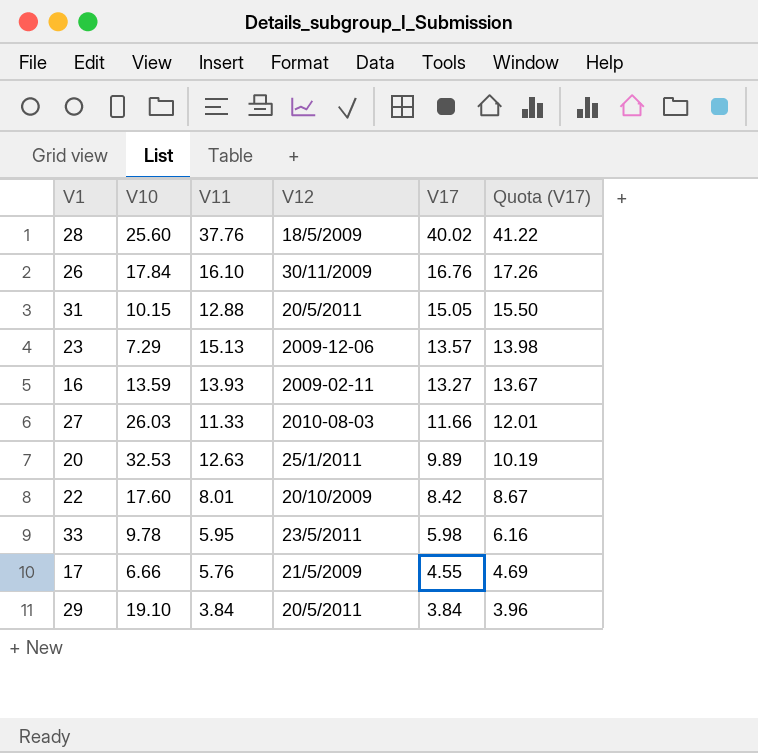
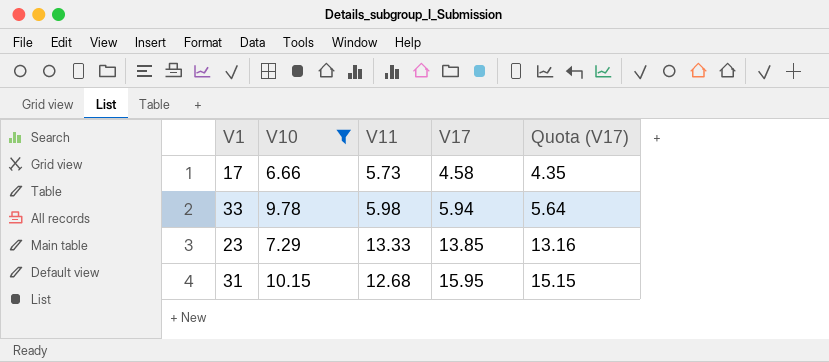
filter: none -> V10 <= 10.15
row order: V17 descending -> V17 ascending
column V12 | position: 4 -> none
column Quota (V17) | formula: [V17] * 1.03 -> [V17] * 0.95
17 | V11: 5.76 -> 5.73
17 | V17: 4.55 -> 4.58
33 | V11: 5.95 -> 5.98
33 | V17: 5.98 -> 5.94
23 | V11: 15.13 -> 13.33
23 | V17: 13.57 -> 13.85
31 | V11: 12.88 -> 12.68
31 | V17: 15.05 -> 15.95

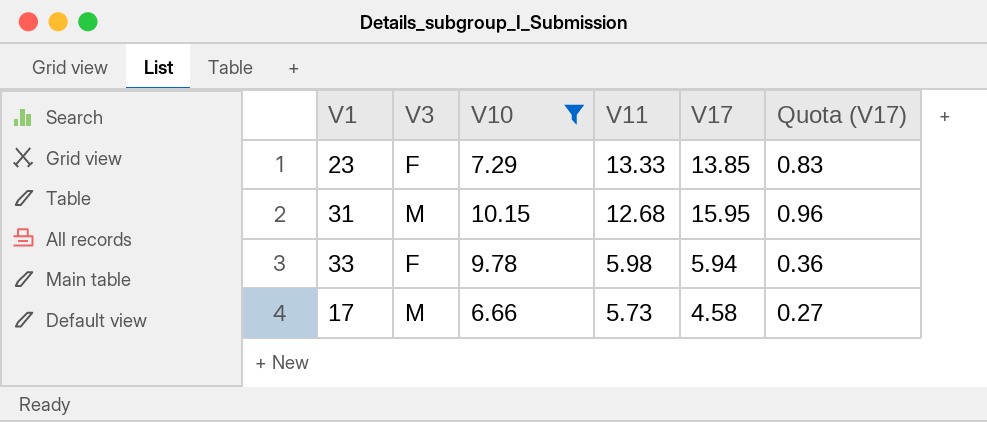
row order: V17 ascending -> V11 descending
column V3 | position: none -> 2
column Quota (V17) | formula: [V17] * 0.95 -> [V17] * 0.06

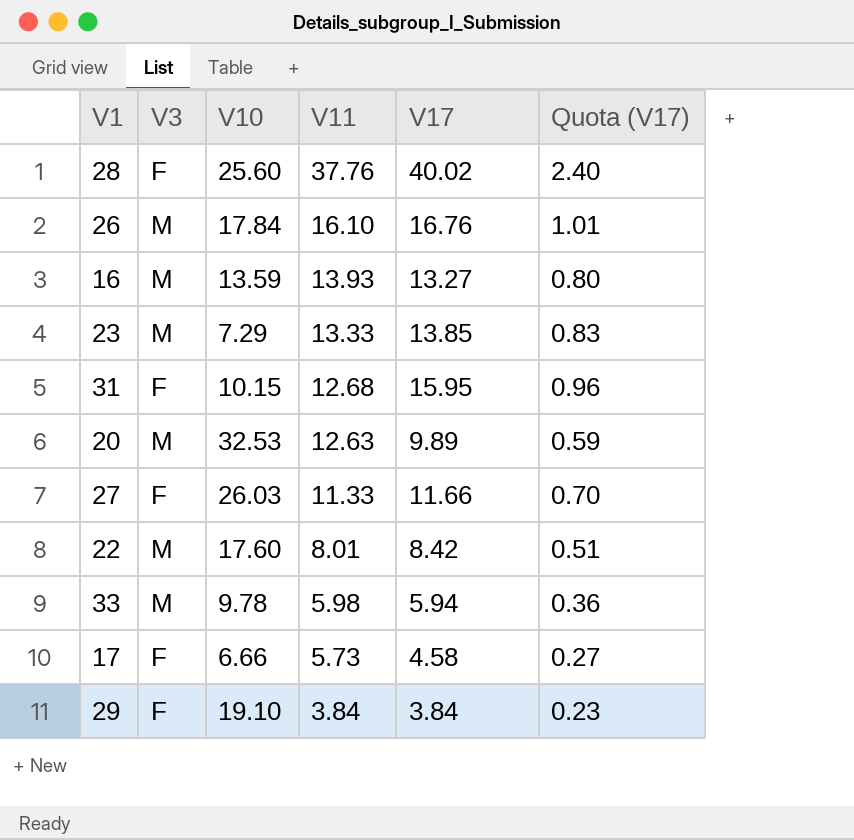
filter: V10 <= 10.15 -> none
23 | V3: F -> M
31 | V3: M -> F
33 | V3: F -> M
17 | V3: M -> F

